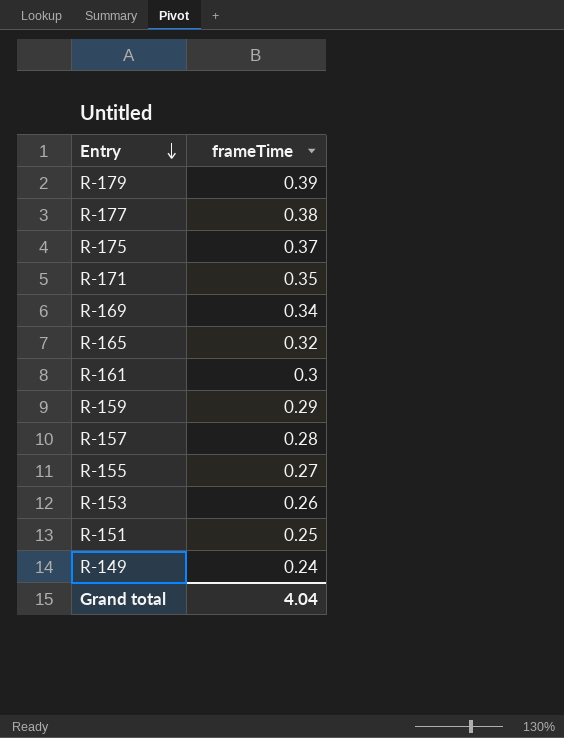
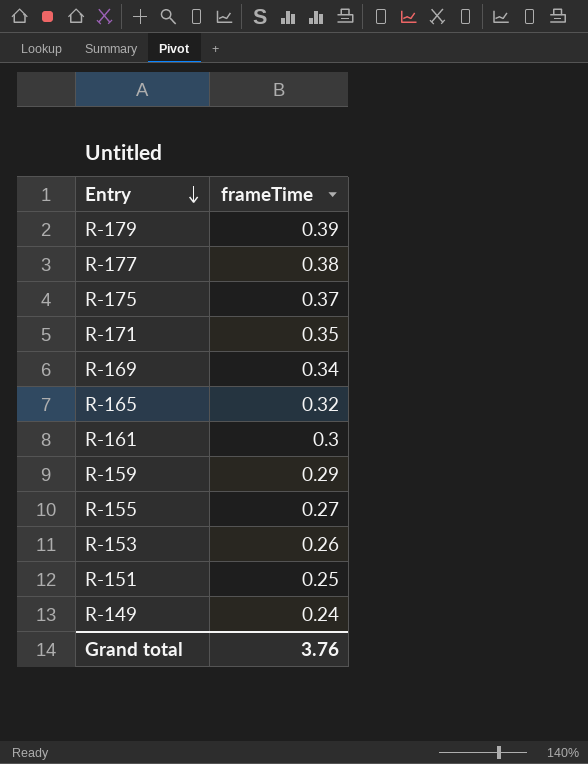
row R-157: 0.28 -> none
Grand total | frameTime: 4.04 -> 3.76

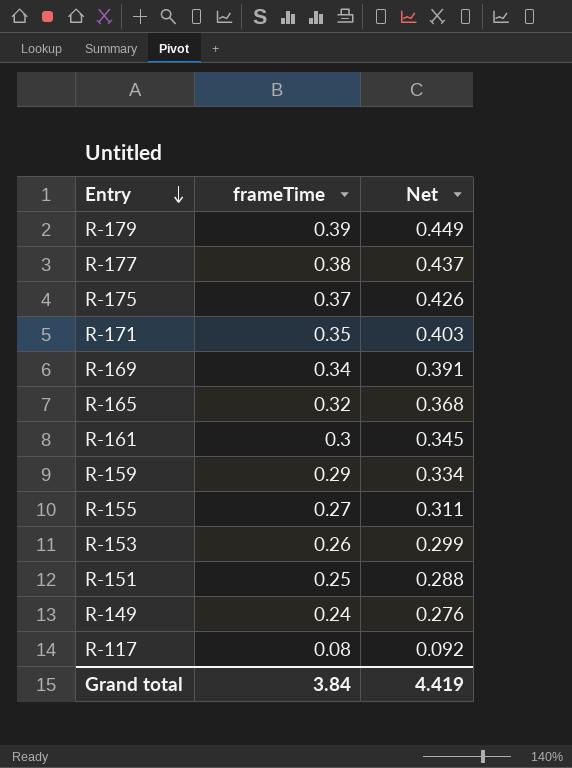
column Net | formula: none -> [frameTime] * 1.15
row R-117: none -> 0.08 | 0.092
Grand total | frameTime: 3.76 -> 3.84

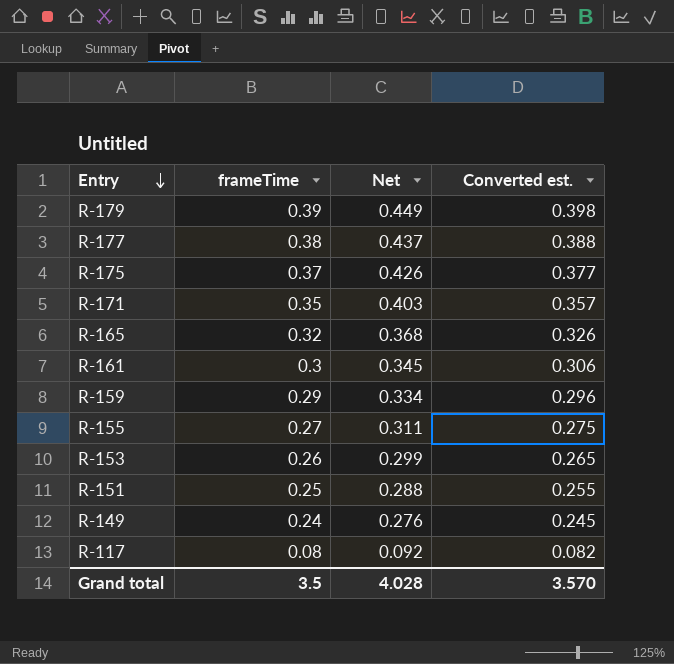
column Converted est. | formula: none -> [frameTime] * 1.02
row R-169: 0.34 | 0.391 -> none
Grand total | frameTime: 3.84 -> 3.5
Grand total | Net: 4.419 -> 4.028

